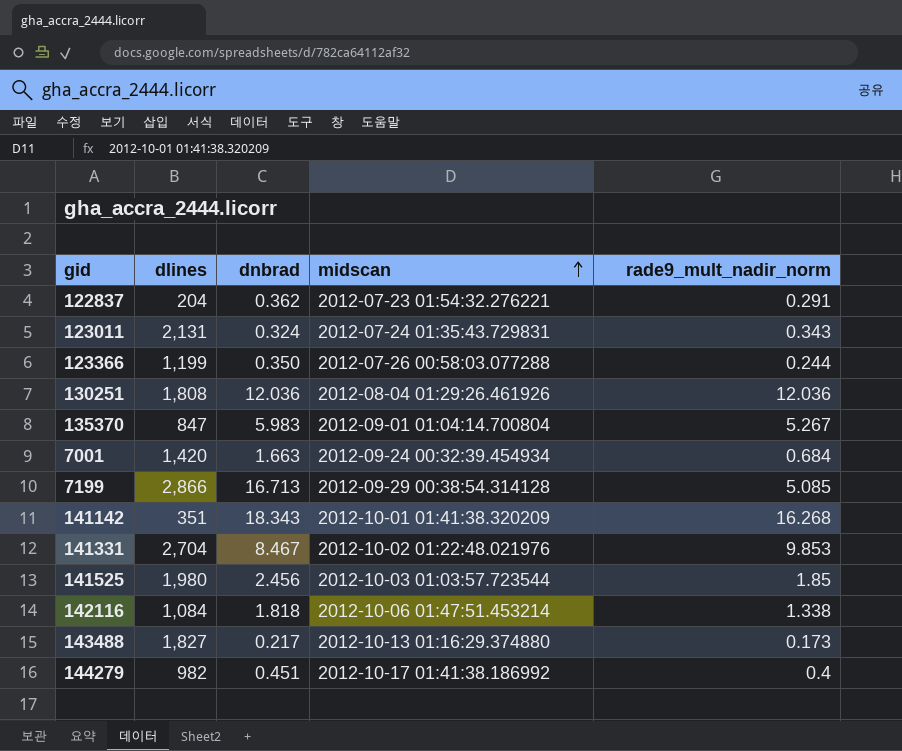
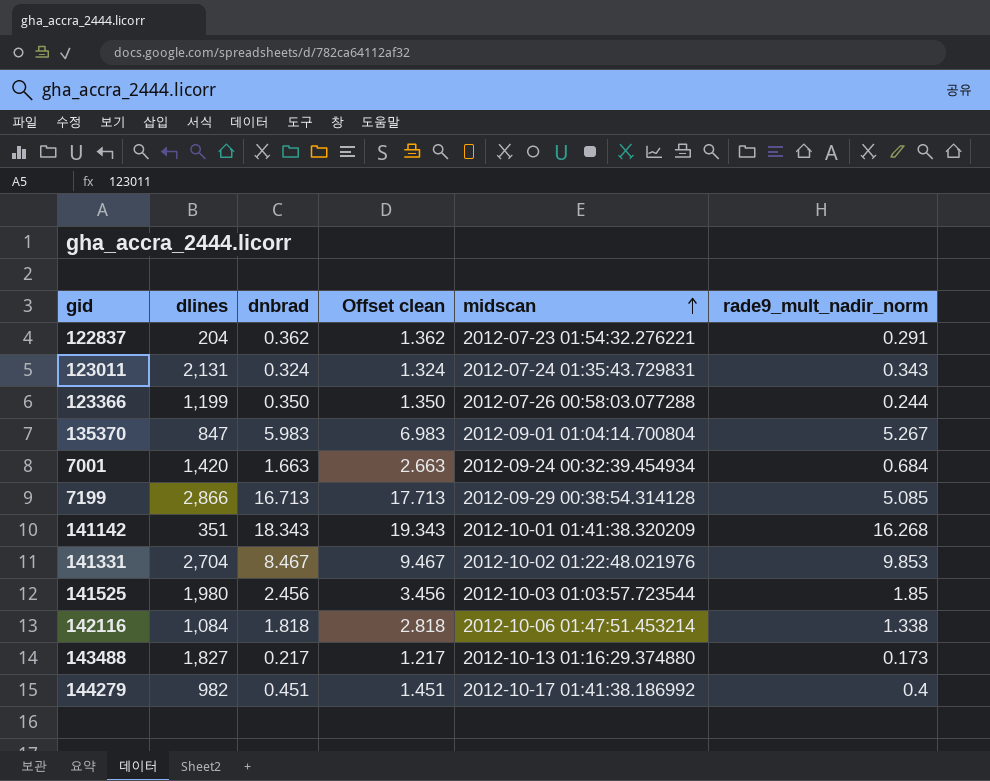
column Offset clean | formula: none -> [dnbrad] + 1
row 130251: 1,808 | 12.036 | 2012-08-04 01:29:26.461926 | 12.036 -> none

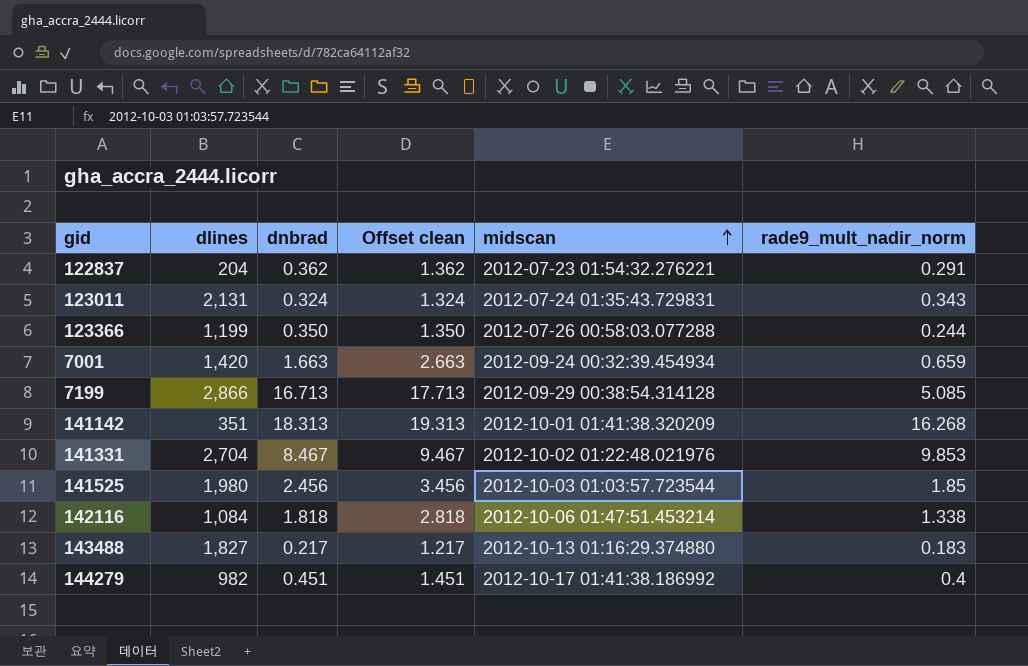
row 135370: 847 | 5.983 | 6.983 | 2012-09-01 01:04:14.700804 | 5.267 -> none
7001 | rade9_mult_nadir_norm: 0.684 -> 0.659
141142 | dnbrad: 18.343 -> 18.313
141142 | Offset clean: 19.343 -> 19.313
143488 | rade9_mult_nadir_norm: 0.173 -> 0.183

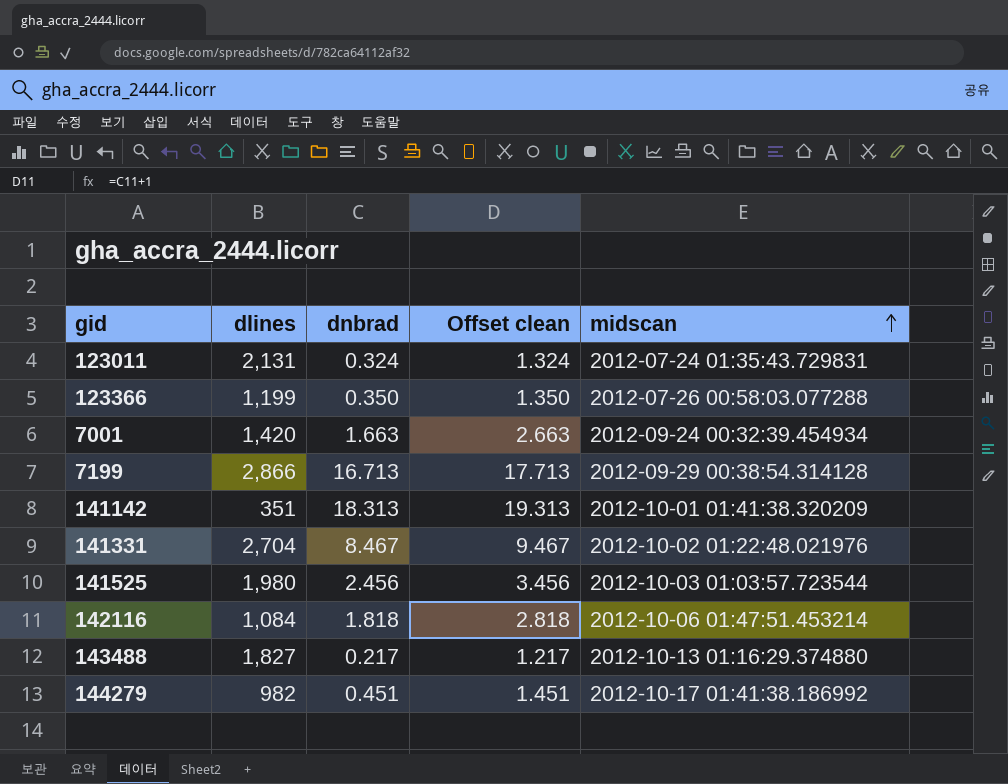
column rade9_mult_nadir_norm | position: 6 -> none
row 122837: 204 | 0.362 | 1.362 | 2012-07-23 01:54:32.276221 | 0.291 -> none

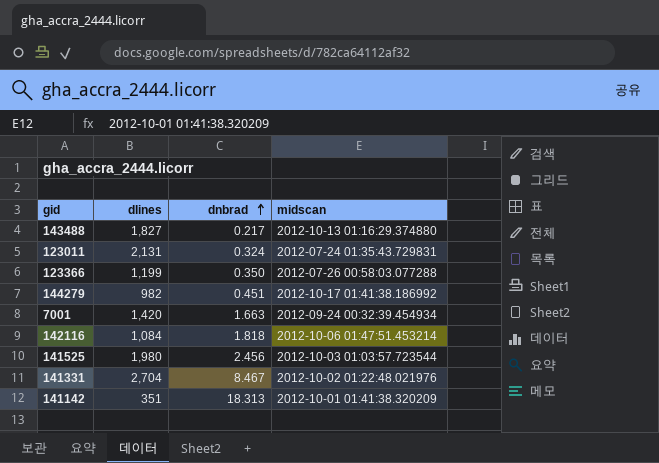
row order: midscan ascending -> dnbrad ascending
column Offset clean | formula: [dnbrad] + 1 -> none
row 7199: 2,866 | 16.713 | 17.713 | 2012-09-29 00:38:54.314128 -> none

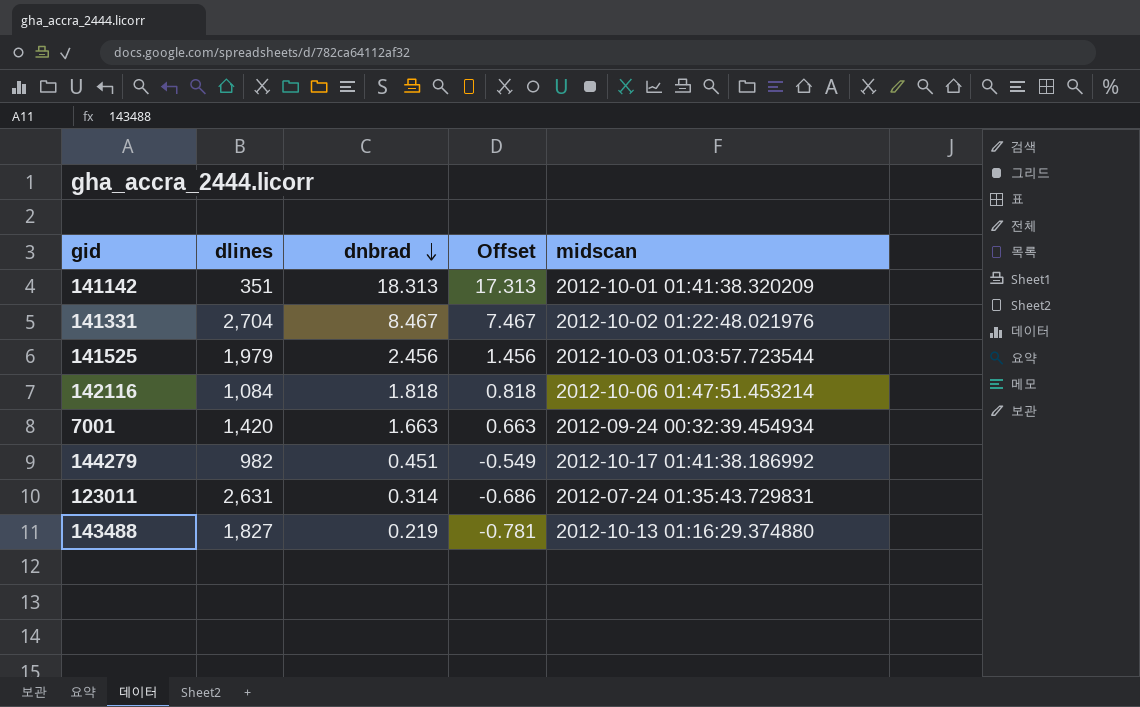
row order: dnbrad ascending -> dnbrad descending
column Offset | formula: none -> [dnbrad] - 1
row 123366: 1,199 | 0.350 | 2012-07-26 00:58:03.077288 -> none
141525 | dlines: 1,980 -> 1,979
123011 | dlines: 2,131 -> 2,631
123011 | dnbrad: 0.324 -> 0.314
143488 | dnbrad: 0.217 -> 0.219

